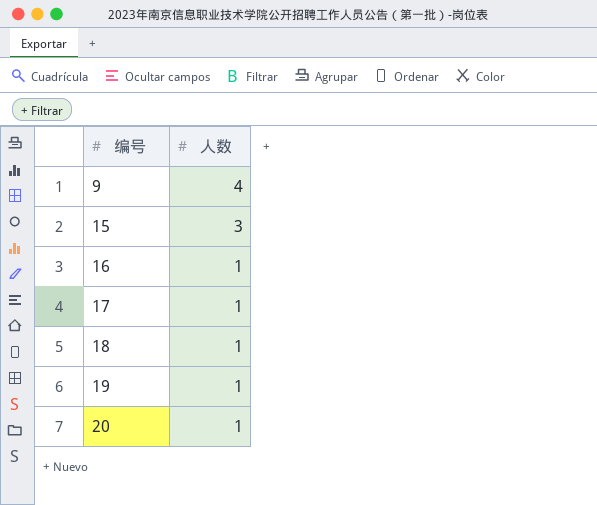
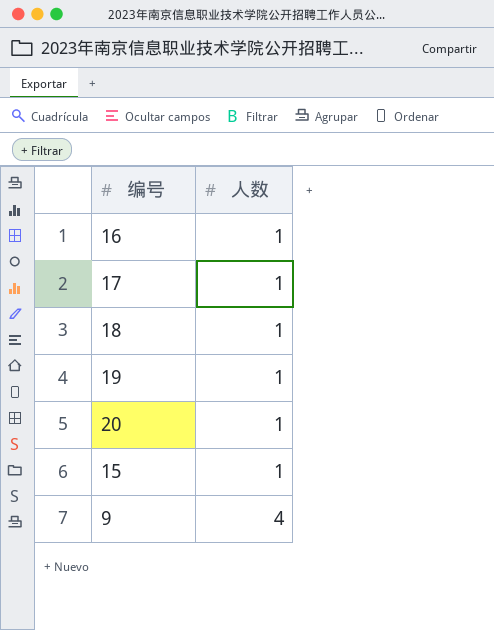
row order: 编号 ascending -> 人数 ascending
15 | 人数: 3 -> 1

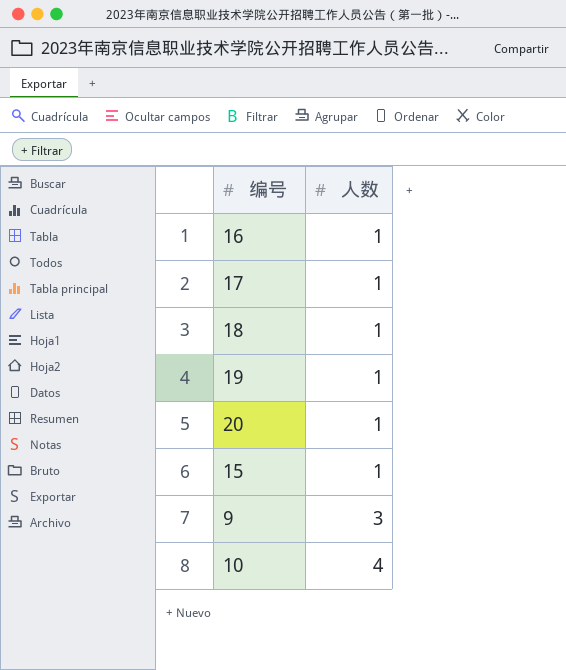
9 | 人数: 4 -> 3
row 10: none -> 4

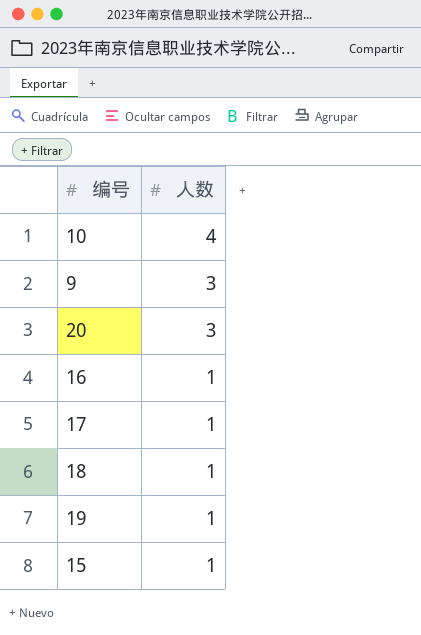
row order: 人数 ascending -> 人数 descending
20 | 人数: 1 -> 3

